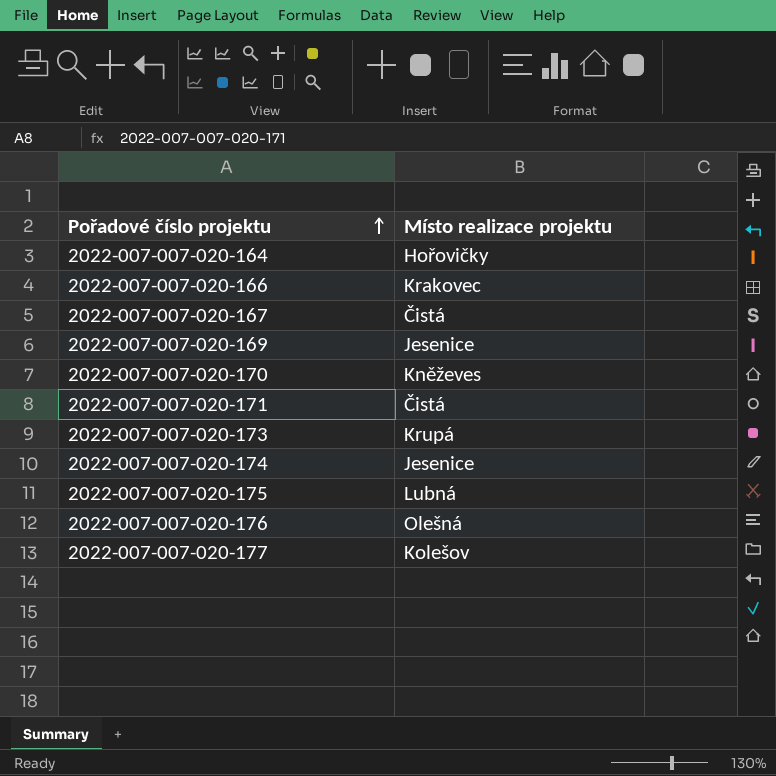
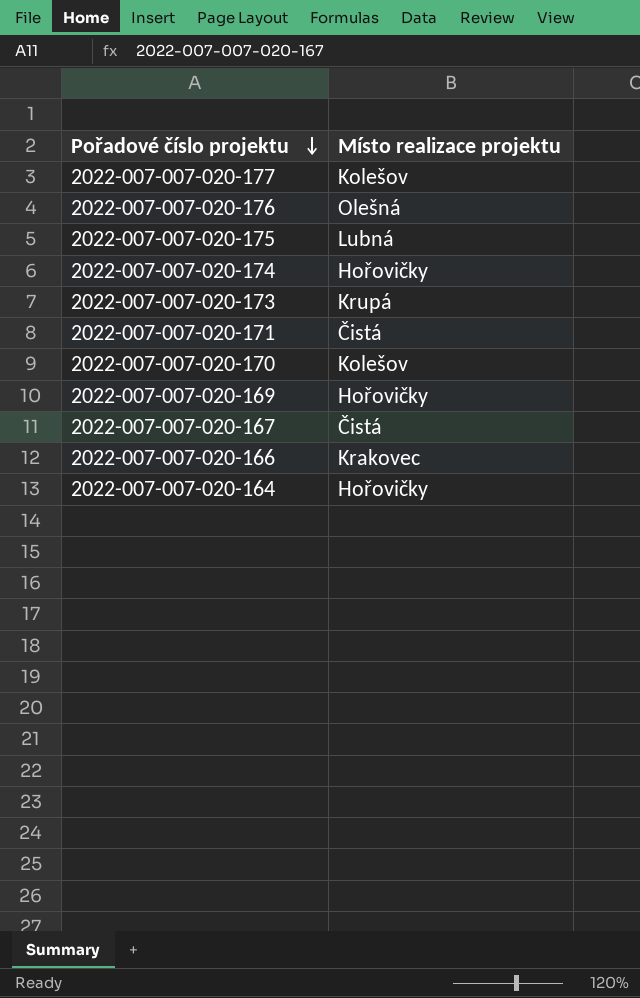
row order: Pořadové číslo projektu ascending -> Pořadové číslo projektu descending
2022-007-007-020-174 | Místo realizace projektu: Jesenice -> Hořovičky
2022-007-007-020-170 | Místo realizace projektu: Kněževes -> Kolešov
2022-007-007-020-169 | Místo realizace projektu: Jesenice -> Hořovičky

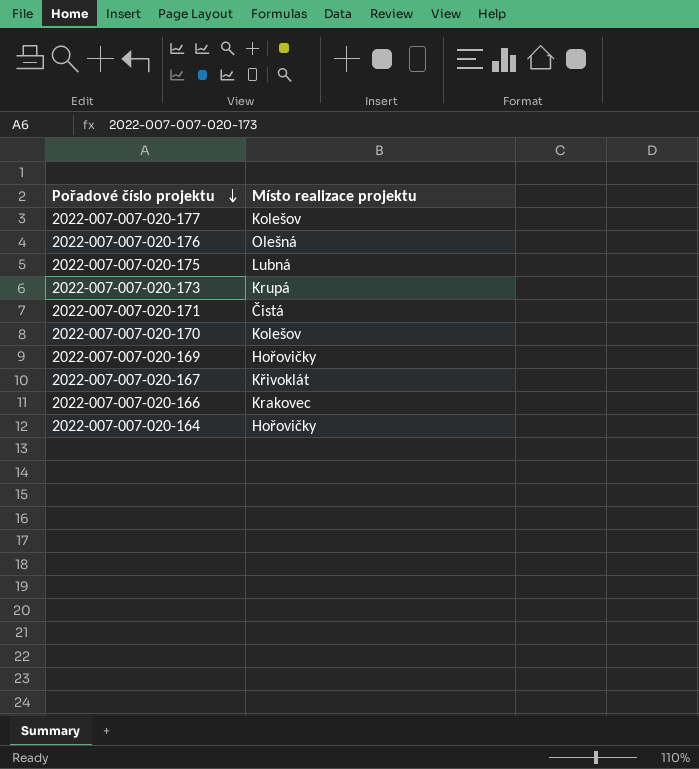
row 2022-007-007-020-174: Hořovičky -> none
2022-007-007-020-167 | Místo realizace projektu: Čistá -> Křivoklát

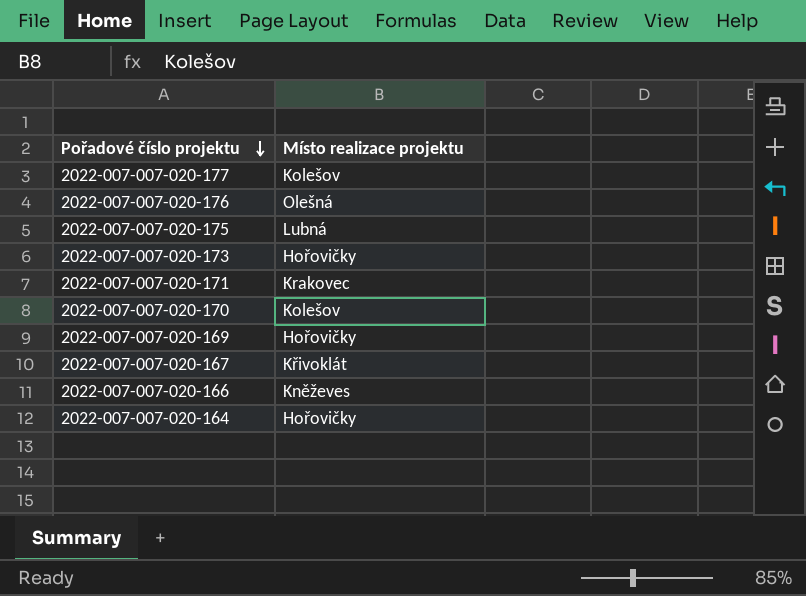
2022-007-007-020-173 | Místo realizace projektu: Krupá -> Hořovičky
2022-007-007-020-171 | Místo realizace projektu: Čistá -> Krakovec
2022-007-007-020-166 | Místo realizace projektu: Krakovec -> Kněževes

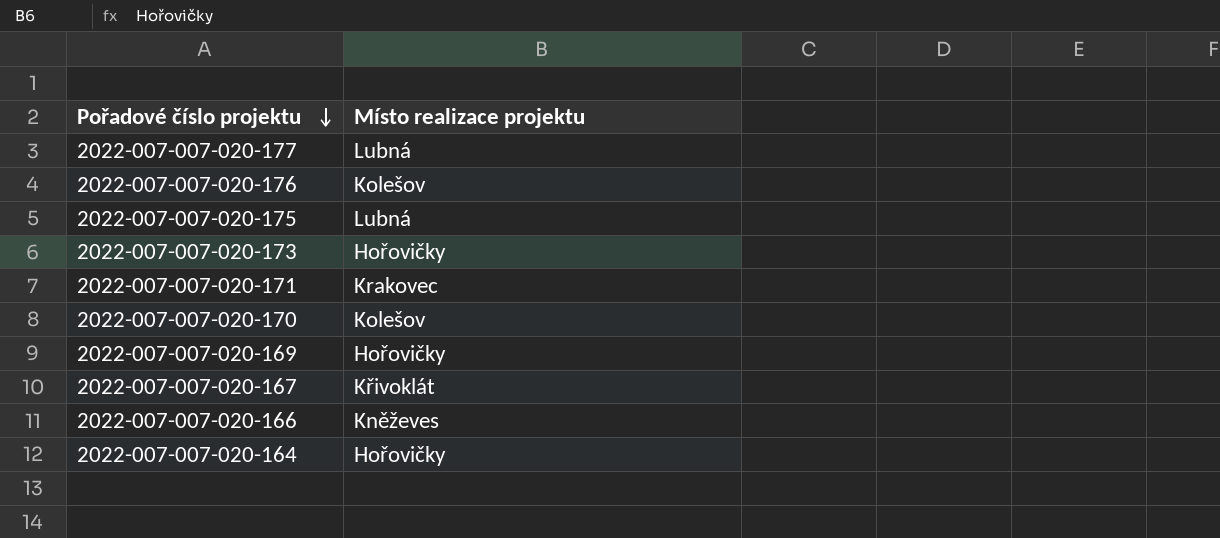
2022-007-007-020-177 | Místo realizace projektu: Kolešov -> Lubná
2022-007-007-020-176 | Místo realizace projektu: Olešná -> Kolešov

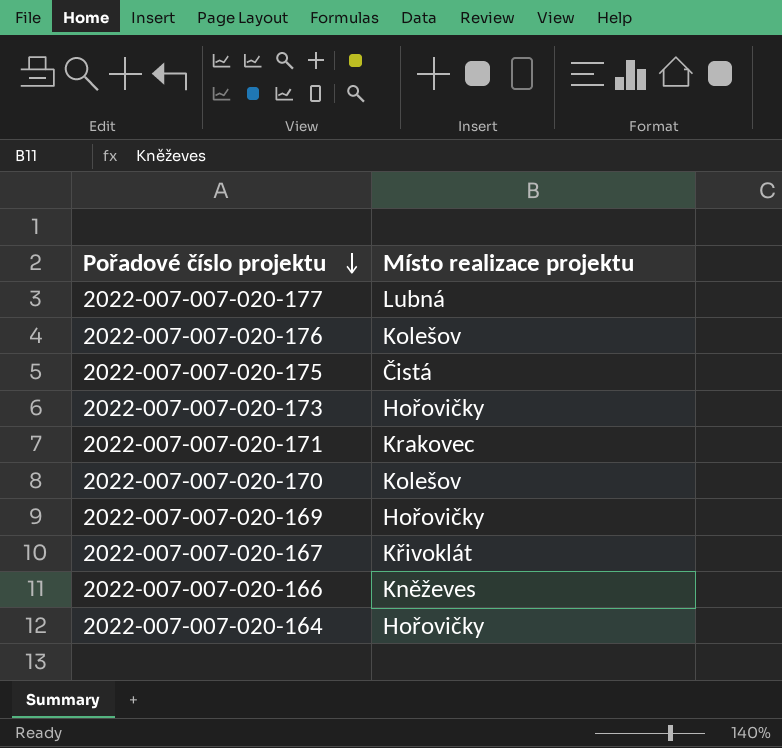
2022-007-007-020-175 | Místo realizace projektu: Lubná -> Čistá

